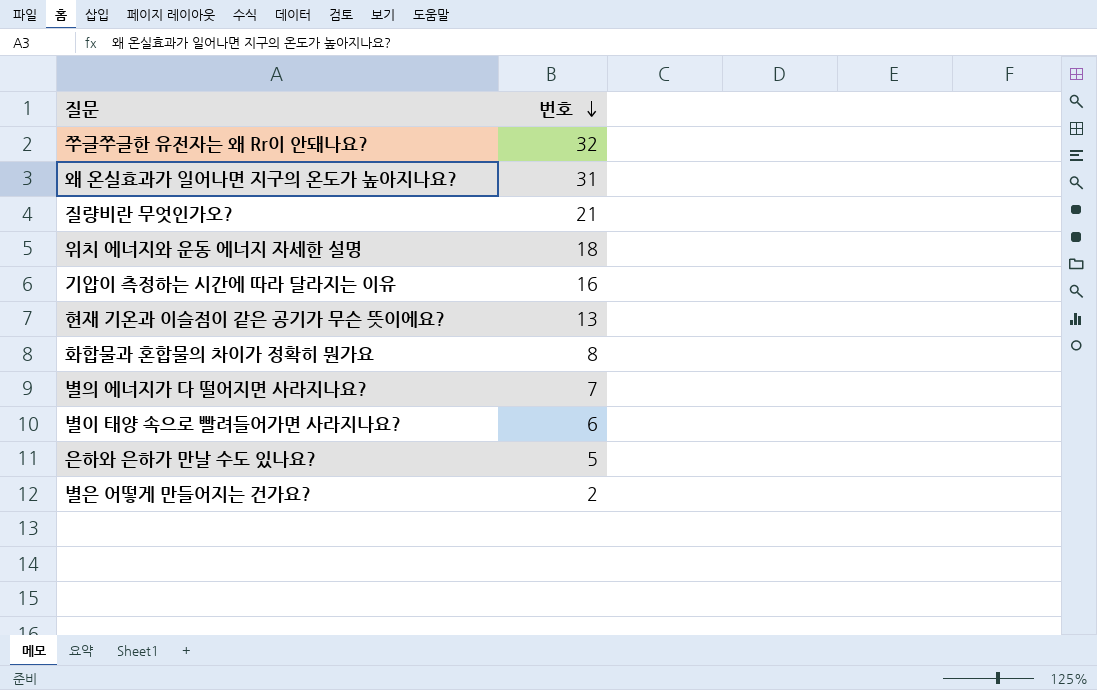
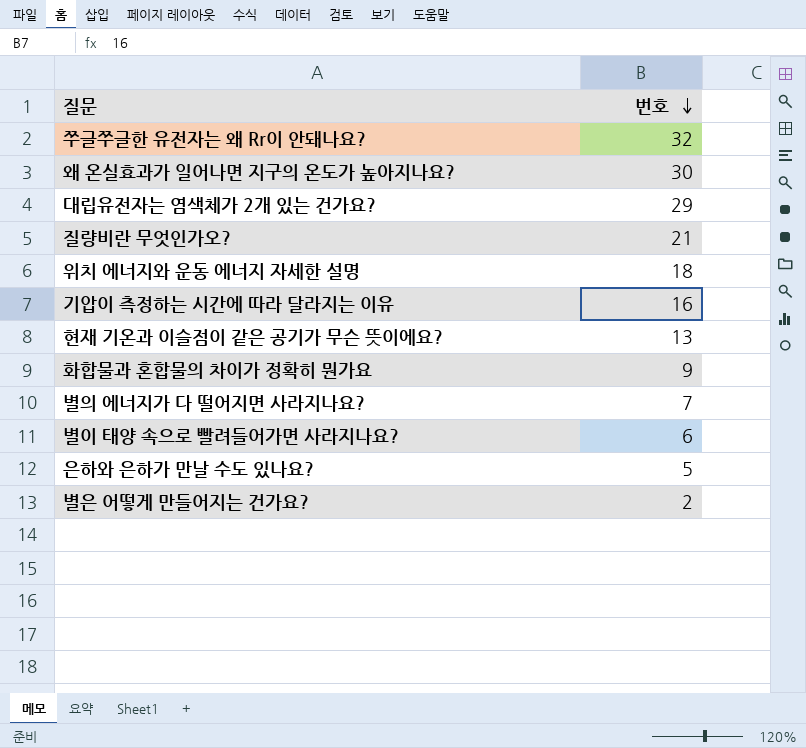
왜 온실효과가 일어나면 지구의 온도가 높아지나요? | 번호: 31 -> 30
row 대립유전자는 염색체가 2개 있는 건가요?: none -> 29
화합물과 혼합물의 차이가 정확히 뭔가요 | 번호: 8 -> 9

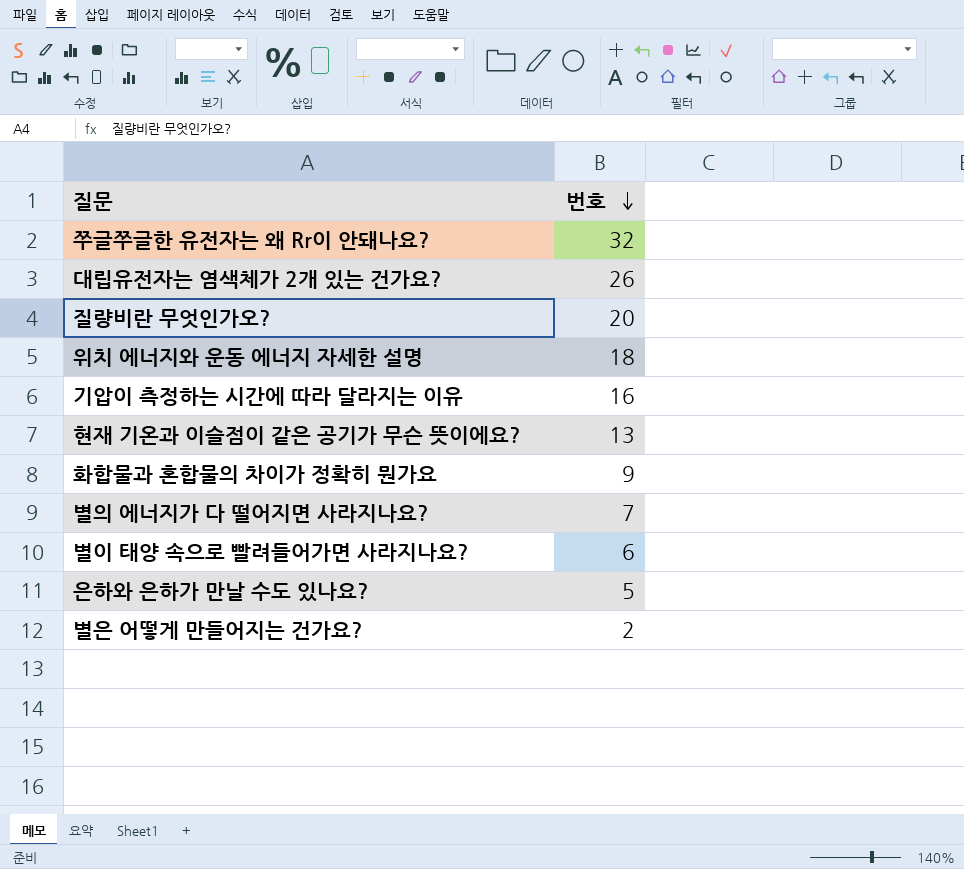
row 왜 온실효과가 일어나면 지구의 온도가 높아지나요?: 30 -> none
대립유전자는 염색체가 2개 있는 건가요? | 번호: 29 -> 26
질량비란 무엇인가오? | 번호: 21 -> 20

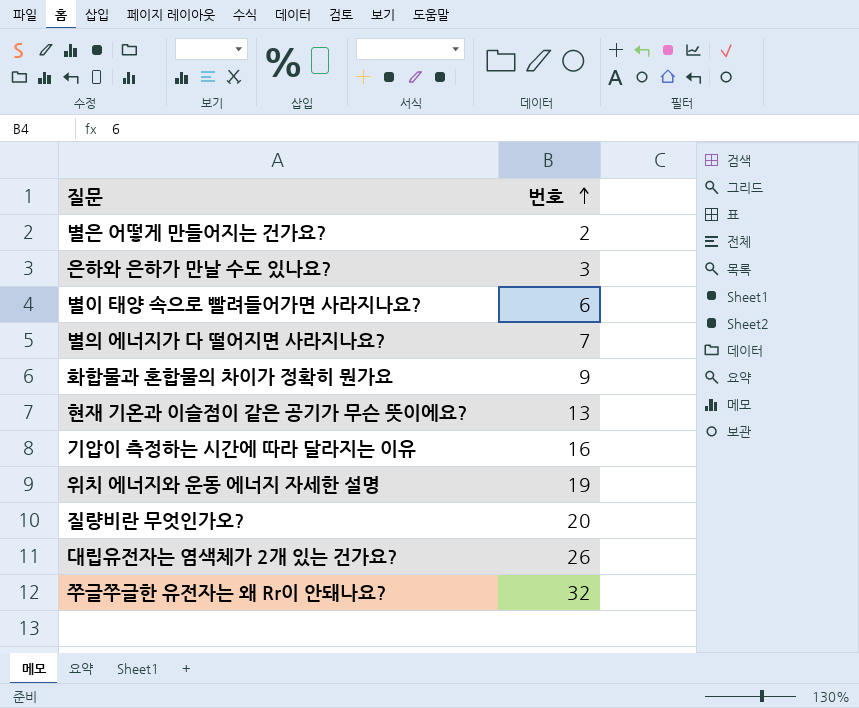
row order: 번호 descending -> 번호 ascending
은하와 은하가 만날 수도 있나요? | 번호: 5 -> 3
위치 에너지와 운동 에너지 자세한 설명 | 번호: 18 -> 19

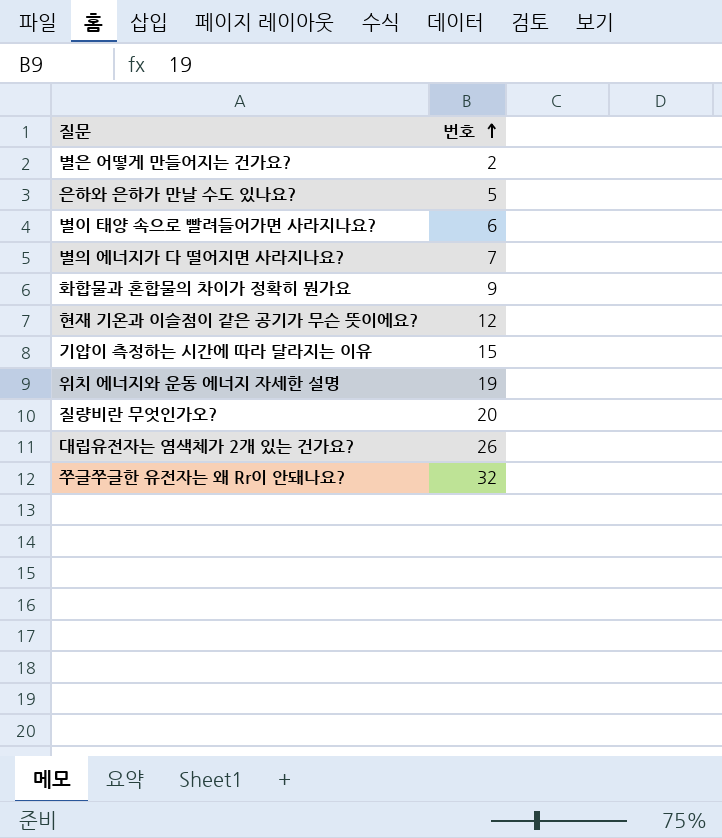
은하와 은하가 만날 수도 있나요? | 번호: 3 -> 5
현재 기온과 이슬점이 같은 공기가 무슨 뜻이에요? | 번호: 13 -> 12
기압이 측정하는 시간에 따라 달라지는 이유 | 번호: 16 -> 15

